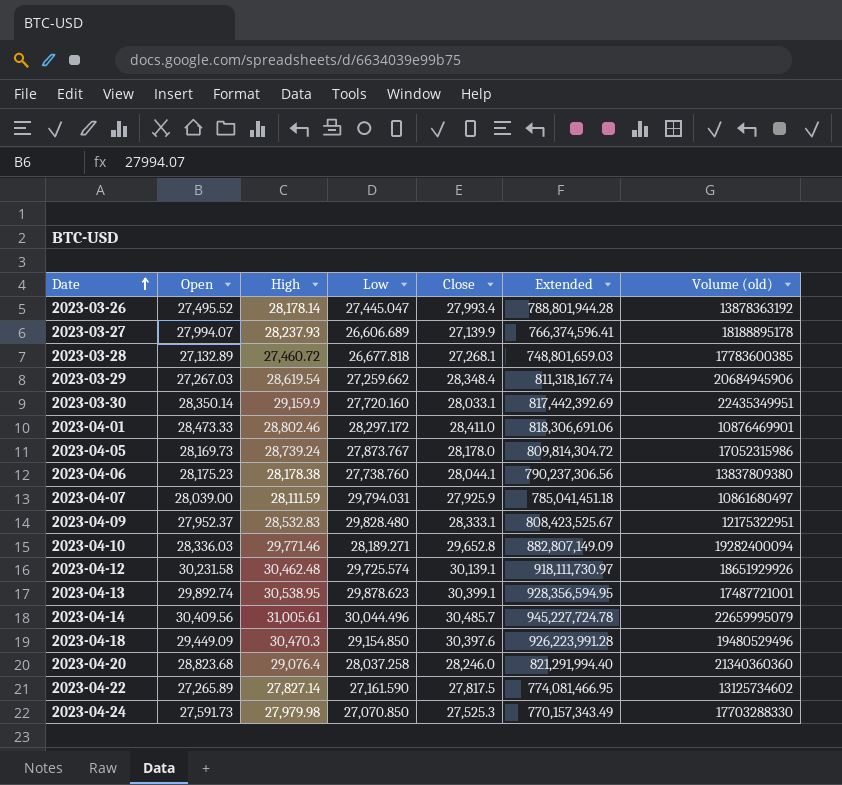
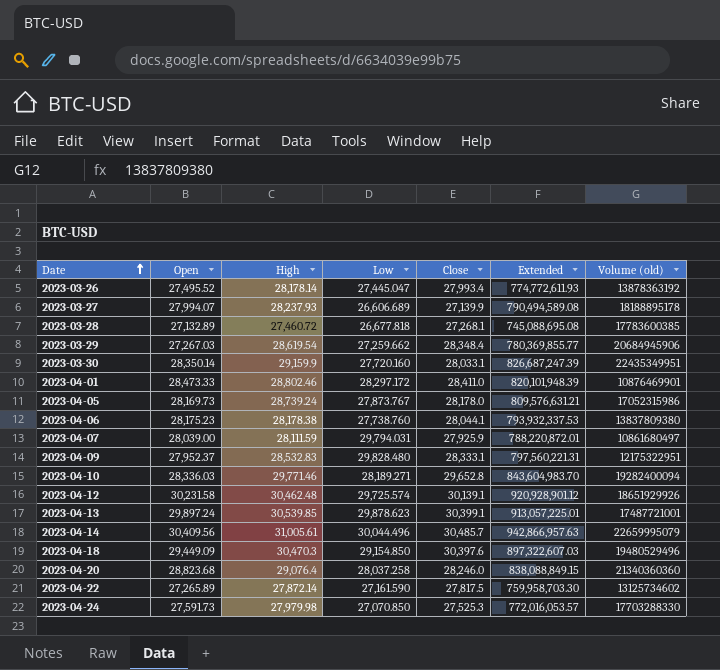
column Extended | formula: [High] * [Close] -> [Open] * [High]
2023-04-13 | Open: 29,892.74 -> 29,897.24
2023-04-13 | High: 30,538.95 -> 30,539.85
2023-04-22 | High: 27,827.14 -> 27,872.14

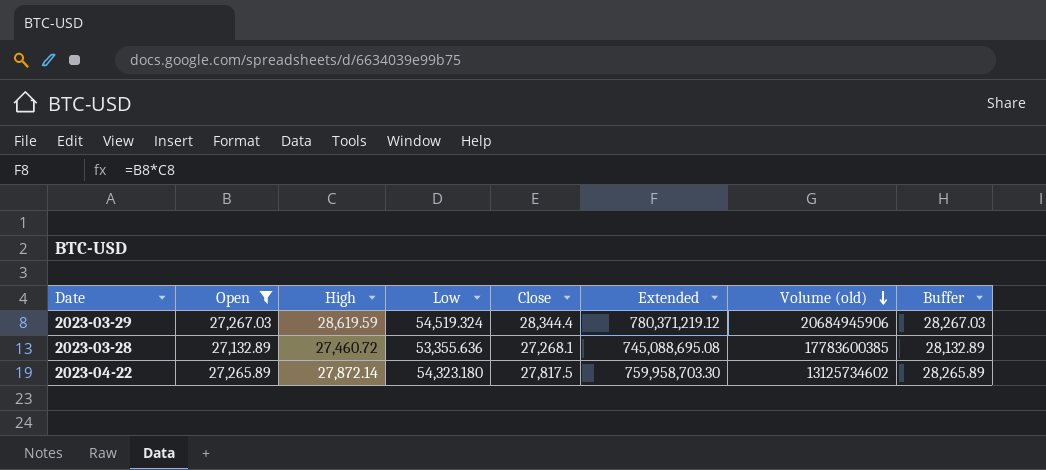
filter: none -> Open <= 27,267.03
row order: Date ascending -> Volume (old) descending
column Buffer | formula: none -> [Open] + 1000
2023-03-29 | High: 28,619.54 -> 28,619.59
2023-03-29 | Low: 27,259.662 -> 54,519.324
2023-03-29 | Close: 28,348.4 -> 28,344.4
2023-03-29 | Extended: 780,369,855.77 -> 780,371,219.12
2023-03-28 | Low: 26,677.818 -> 53,355.636
2023-04-22 | Low: 27,161.590 -> 54,323.180

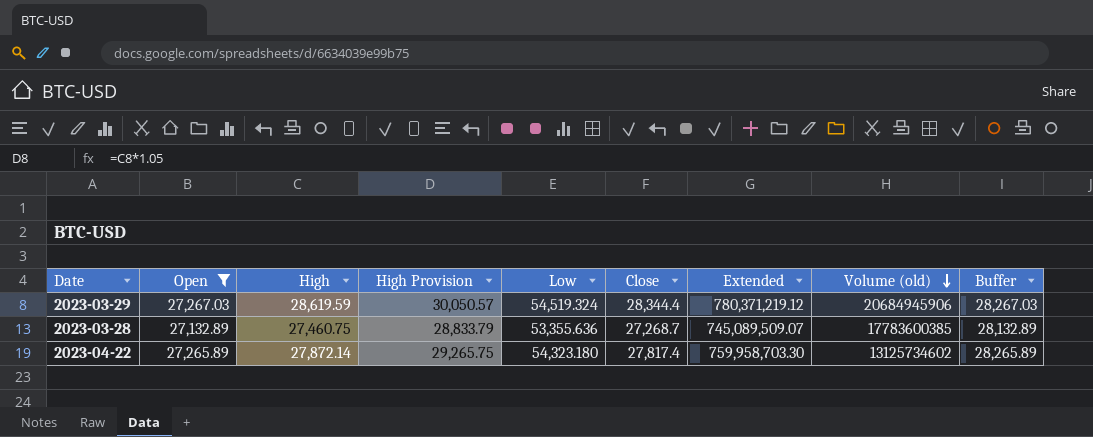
column High Provision | formula: none -> [High] * 1.05
2023-03-28 | High: 27,460.72 -> 27,460.75
2023-03-28 | Close: 27,268.1 -> 27,268.7
2023-03-28 | Extended: 745,088,695.08 -> 745,089,509.07
2023-04-22 | Close: 27,817.5 -> 27,817.4

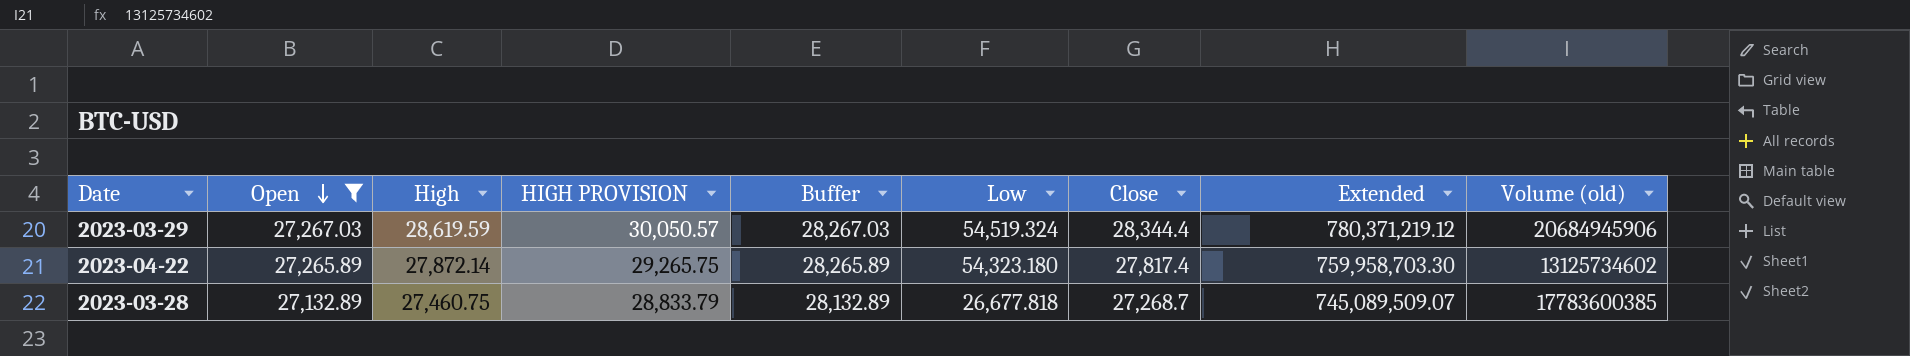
row order: Volume (old) descending -> Open descending
column name: High Provision -> HIGH PROVISION
column Buffer | position: 9 -> 5
2023-03-28 | Low: 53,355.636 -> 26,677.818

